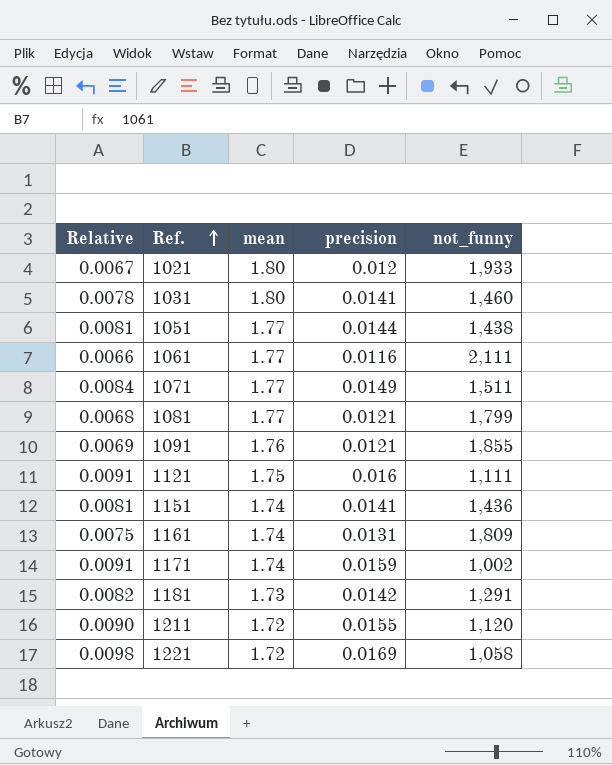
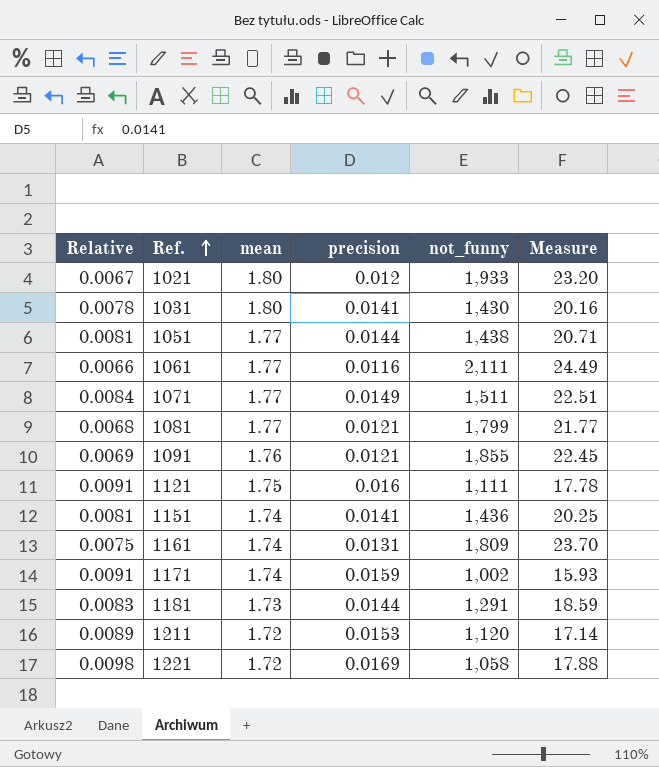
column Measure | formula: none -> [precision] * [not_funny]
1031 | not_funny: 1,460 -> 1,430
1181 | Relative: 0.0082 -> 0.0083
1181 | precision: 0.0142 -> 0.0144
1211 | Relative: 0.0090 -> 0.0089
1211 | precision: 0.0155 -> 0.0153

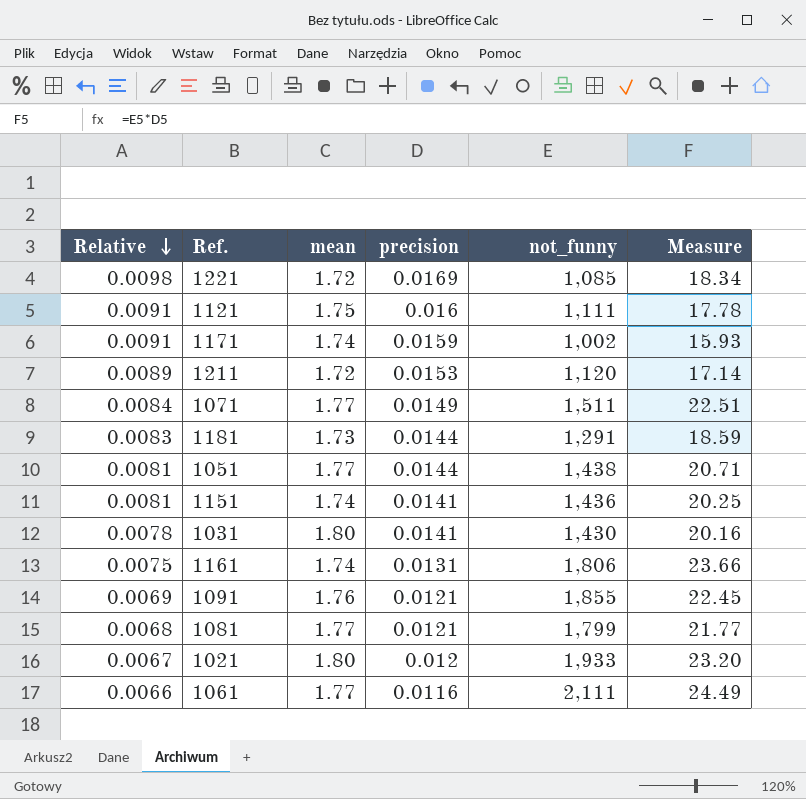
row order: Ref. ascending -> Relative descending
1221 | not_funny: 1,058 -> 1,085
1221 | Measure: 17.88 -> 18.34
1161 | not_funny: 1,809 -> 1,806
1161 | Measure: 23.70 -> 23.66

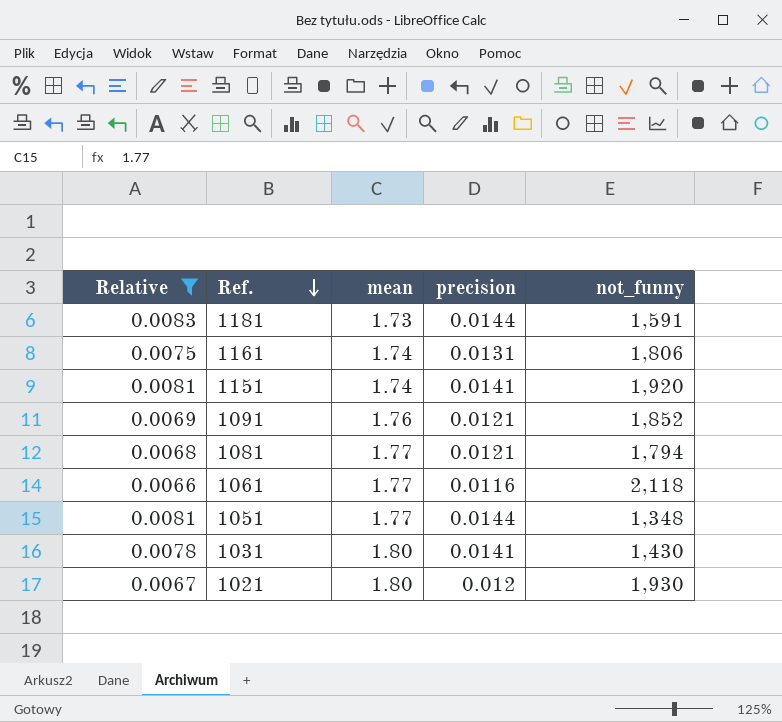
filter: none -> Relative <= 0.0083
row order: Relative descending -> Ref. descending
column Measure | formula: [precision] * [not_funny] -> none
1181 | not_funny: 1,291 -> 1,591
1151 | not_funny: 1,436 -> 1,920
1091 | not_funny: 1,855 -> 1,852
1081 | not_funny: 1,799 -> 1,794
1061 | not_funny: 2,111 -> 2,118
1051 | not_funny: 1,438 -> 1,348
1021 | not_funny: 1,933 -> 1,930

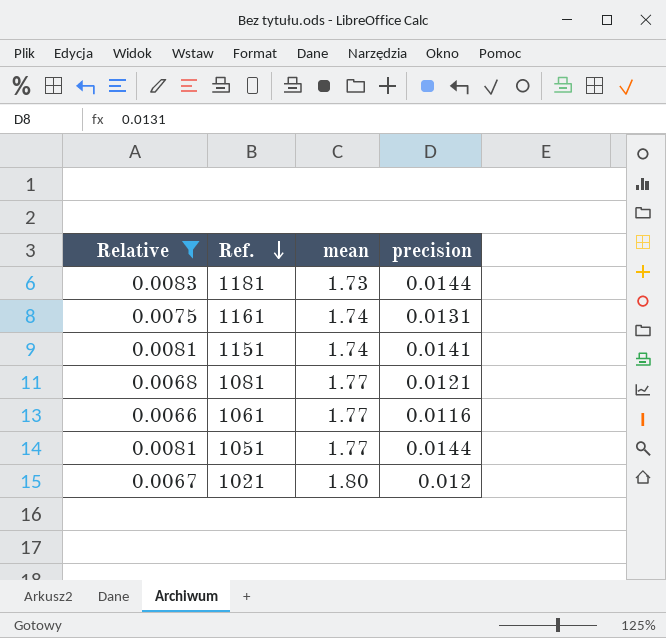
column not_funny | position: 5 -> none
row 1091: 0.0069 | 1.76 | 0.0121 | 1,852 -> none
row 1031: 0.0078 | 1.80 | 0.0141 | 1,430 -> none

